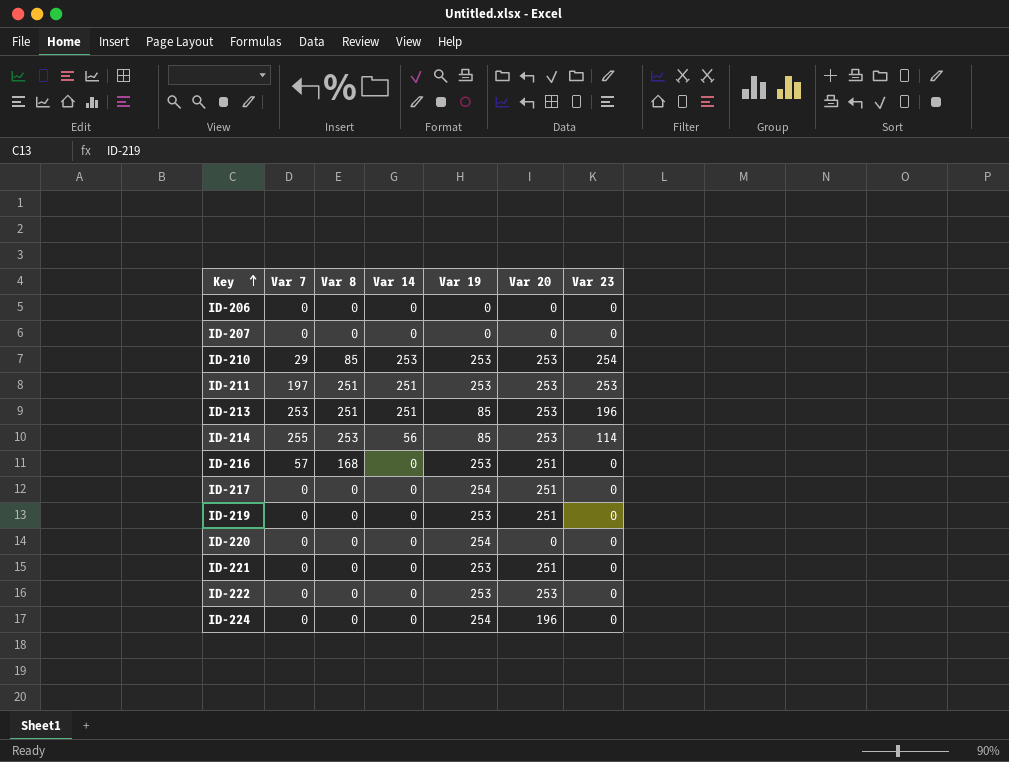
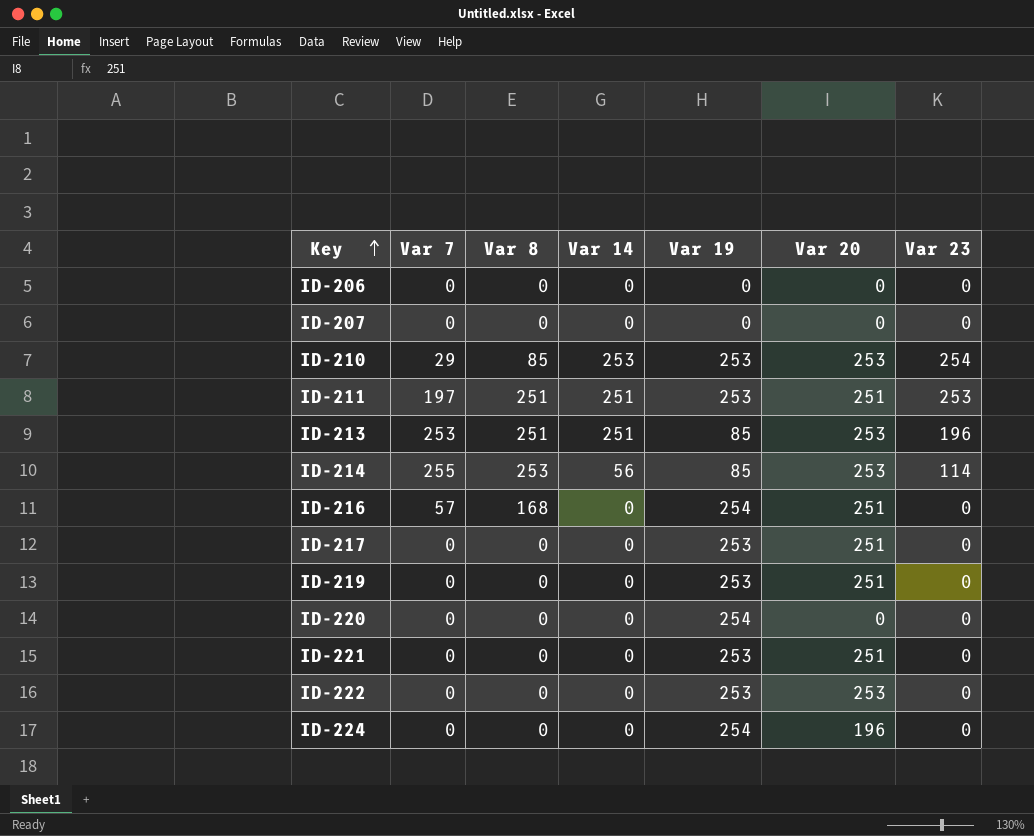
ID-211 | Var 20: 253 -> 251
ID-216 | Var 19: 253 -> 254
ID-217 | Var 19: 254 -> 253

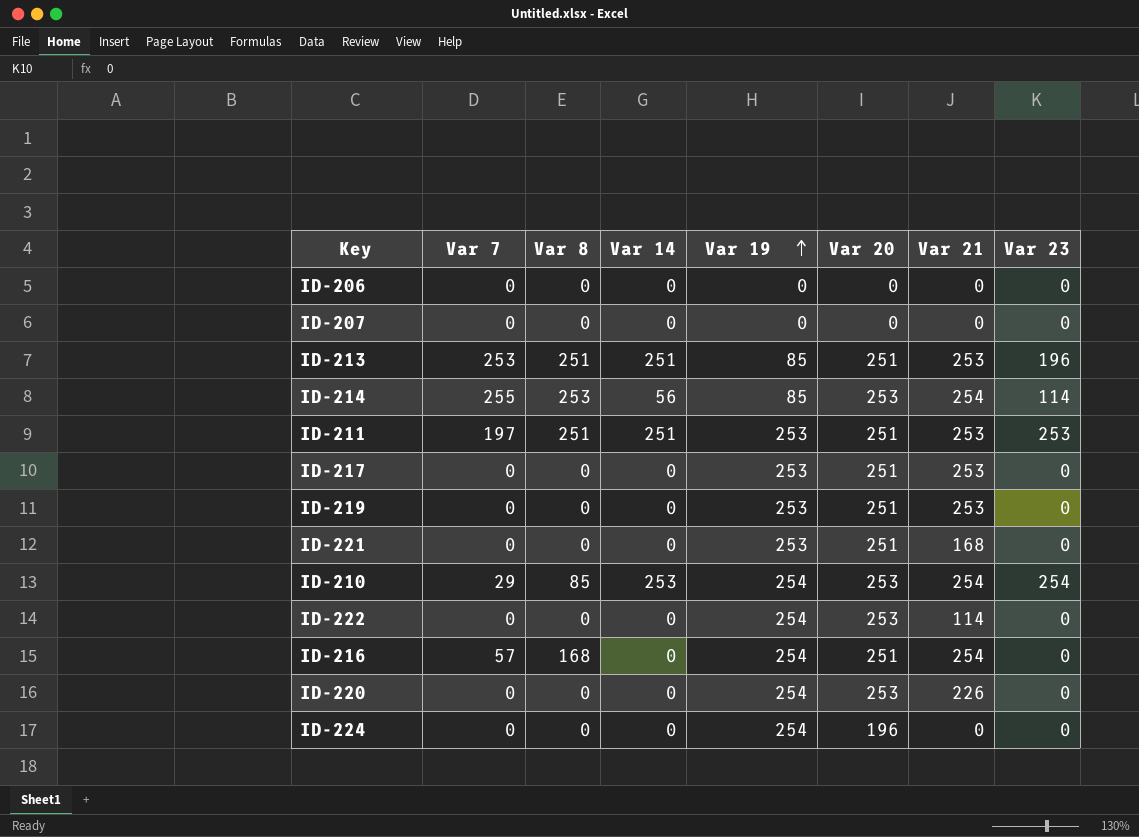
row order: Key ascending -> Var 19 ascending
column Var 21 | position: none -> 7
ID-213 | Var 20: 253 -> 251
ID-210 | Var 19: 253 -> 254
ID-222 | Var 19: 253 -> 254
ID-220 | Var 20: 0 -> 253

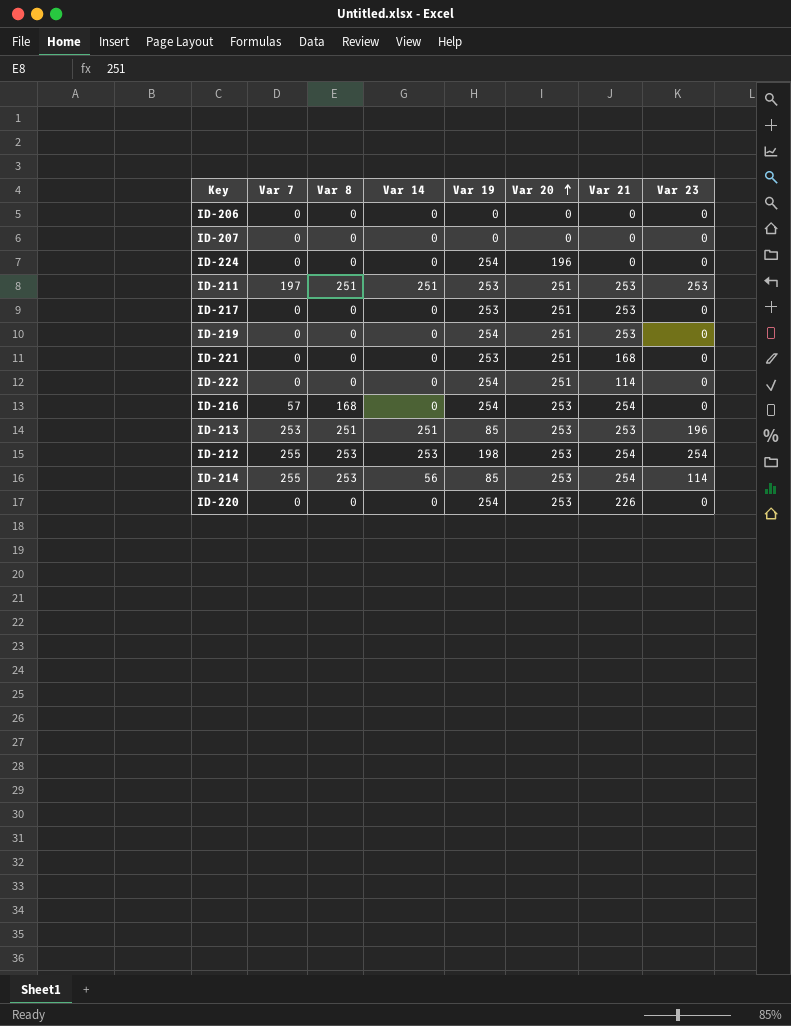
row order: Var 19 ascending -> Var 20 ascending
row ID-210: 29 | 85 | 253 | 254 | 253 | 254 | 254 -> none
ID-219 | Var 19: 253 -> 254
ID-222 | Var 20: 253 -> 251
ID-216 | Var 20: 251 -> 253
ID-213 | Var 20: 251 -> 253
row ID-212: none -> 255 | 253 | 253 | 198 | 253 | 254 | 254

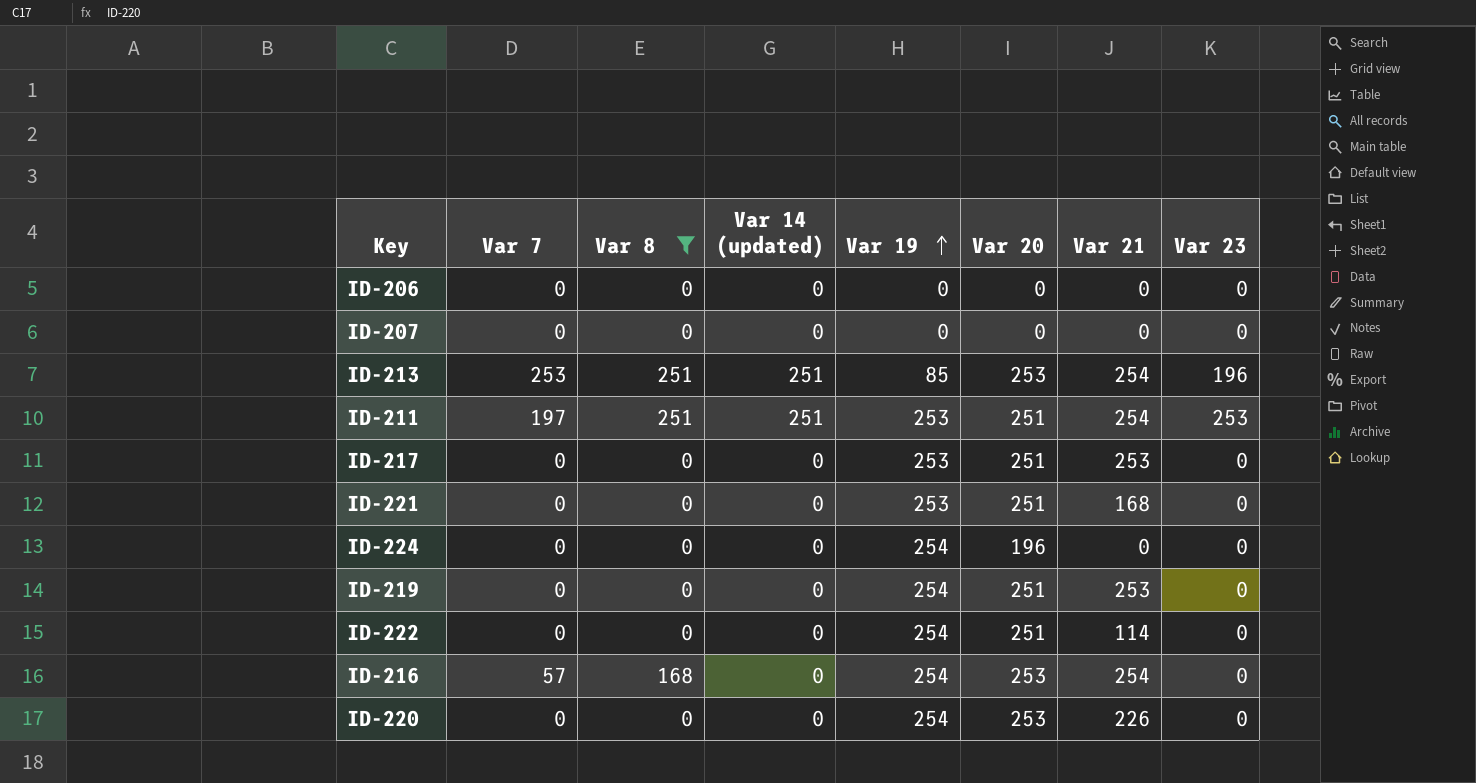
filter: none -> Var 8 != 253
row order: Var 20 ascending -> Var 19 ascending
column name: Var 14 -> Var 14 (updated)
ID-213 | Var 21: 253 -> 254
ID-211 | Var 21: 253 -> 254

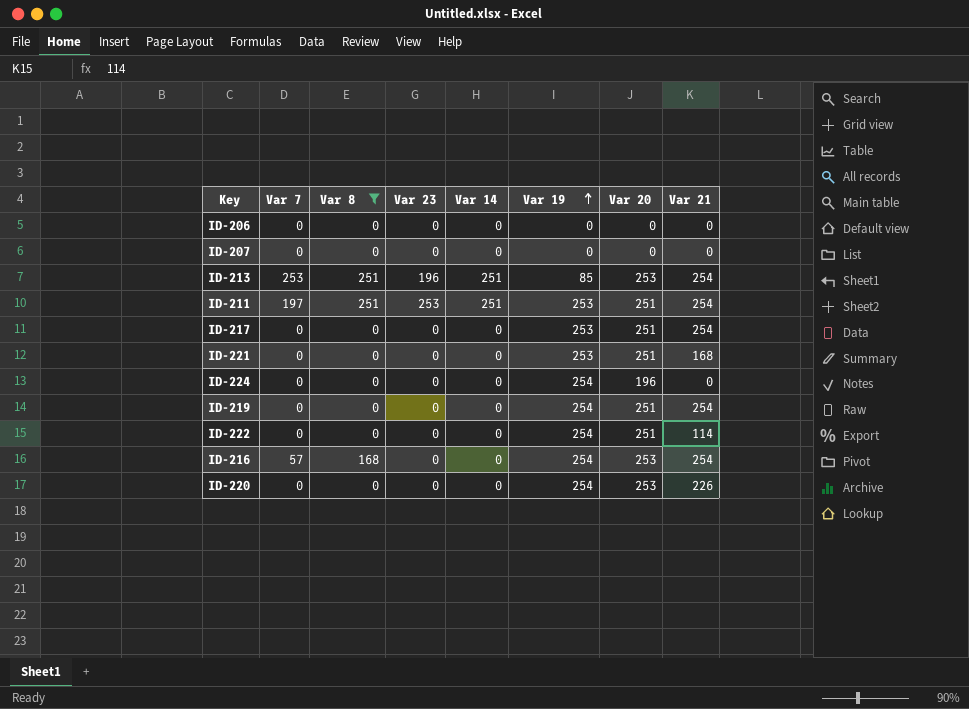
column Var 23 | position: 8 -> 4
column name: Var 14 (updated) -> Var 14
ID-217 | Var 21: 253 -> 254
ID-219 | Var 21: 253 -> 254

